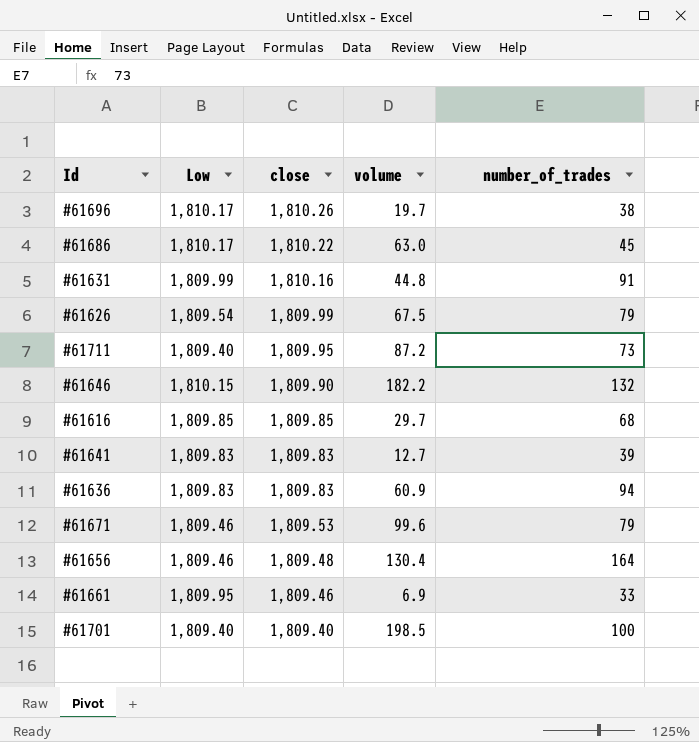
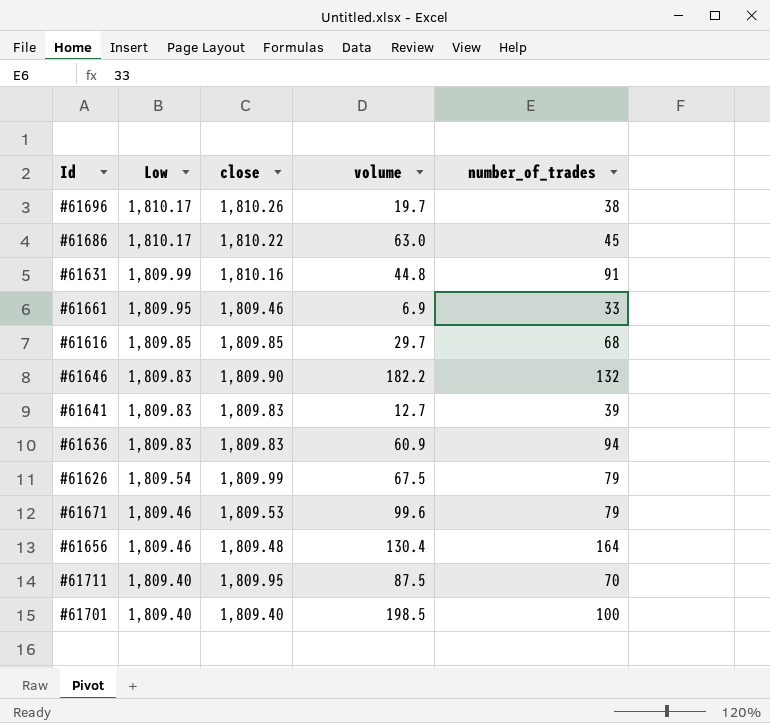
row order: close descending -> Low descending
#61646 | Low: 1,810.15 -> 1,809.83
#61711 | volume: 87.2 -> 87.5
#61711 | number_of_trades: 73 -> 70

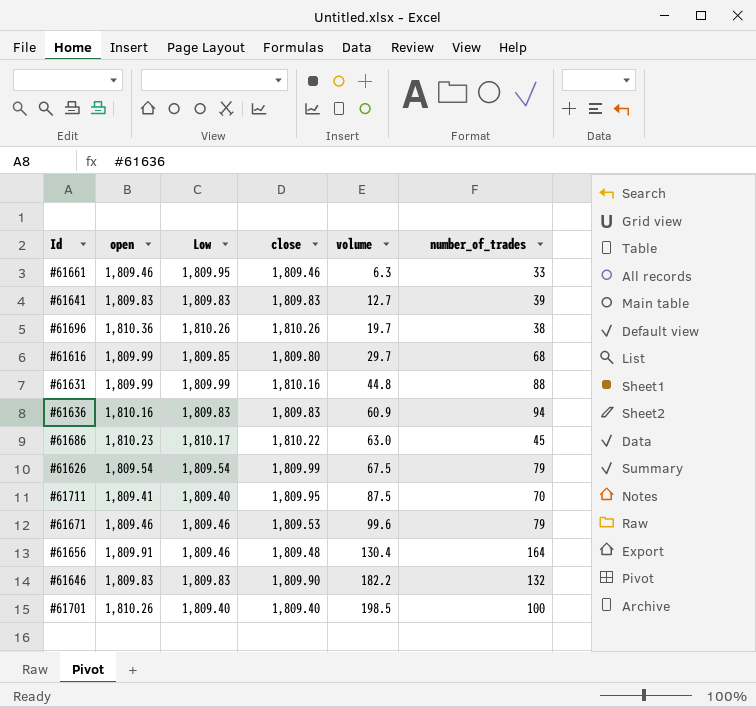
row order: Low descending -> volume ascending
column open | position: none -> 2
#61661 | volume: 6.9 -> 6.3
#61696 | Low: 1,810.17 -> 1,810.26
#61616 | close: 1,809.85 -> 1,809.80
#61631 | number_of_trades: 91 -> 88

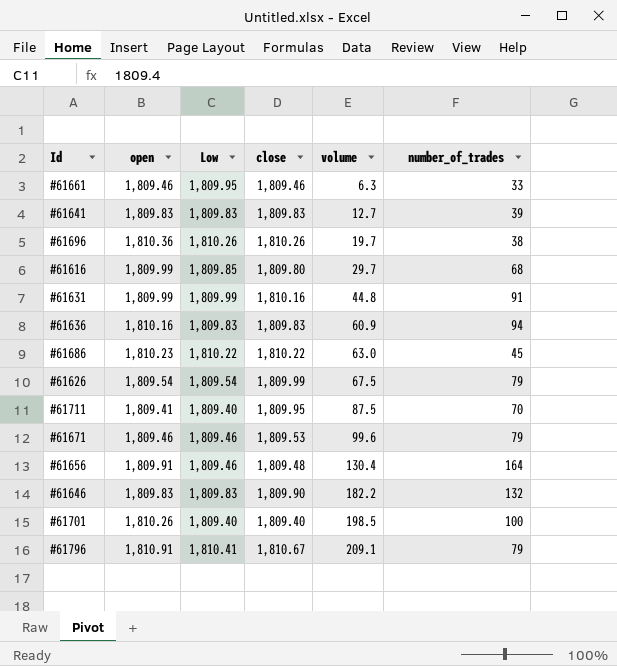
#61631 | number_of_trades: 88 -> 91
#61686 | Low: 1,810.17 -> 1,810.22
row #61796: none -> 1,810.91 | 1,810.41 | 1,810.67 | 209.1 | 79

